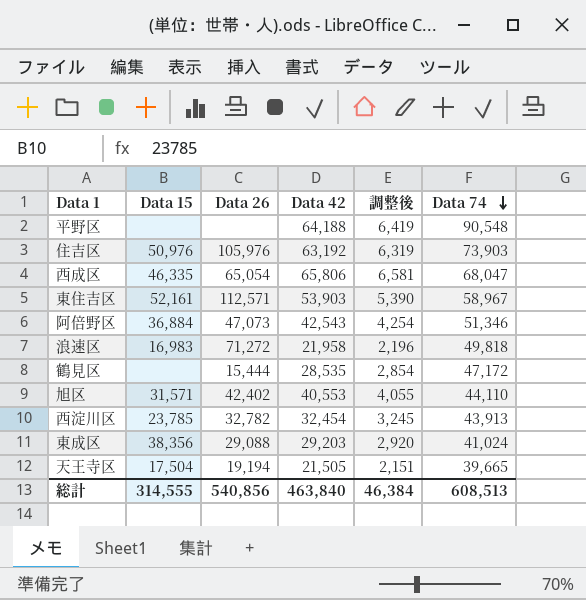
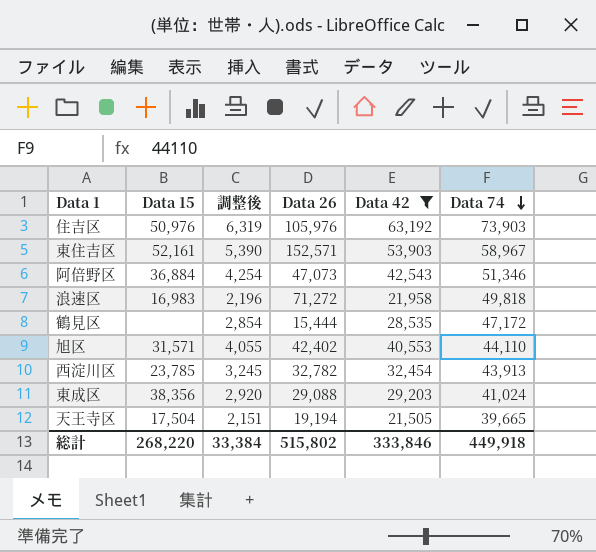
filter: none -> Data 42 <= 63,192
column 調整後 | position: 5 -> 3
東住吉区 | Data 26: 112,571 -> 152,571
総計 | Data 15: 314,555 -> 268,220
総計 | 調整後: 46,384 -> 33,384
総計 | Data 26: 540,856 -> 515,802
総計 | Data 42: 463,840 -> 333,846
総計 | Data 74: 608,513 -> 449,918

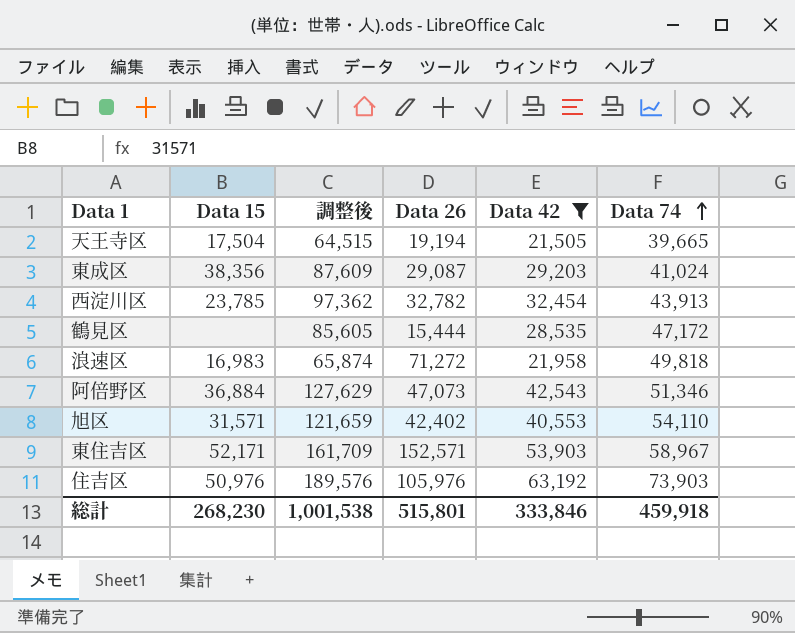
row order: Data 74 descending -> Data 74 ascending
column 調整後 | formula: [Data 42] * 0.1 -> [Data 42] * 3
東成区 | Data 26: 29,088 -> 29,087
旭区 | Data 74: 44,110 -> 54,110
東住吉区 | Data 15: 52,161 -> 52,171
総計 | Data 15: 268,220 -> 268,230
総計 | 調整後: 33,384 -> 1,001,538
総計 | Data 26: 515,802 -> 515,801
総計 | Data 74: 449,918 -> 459,918

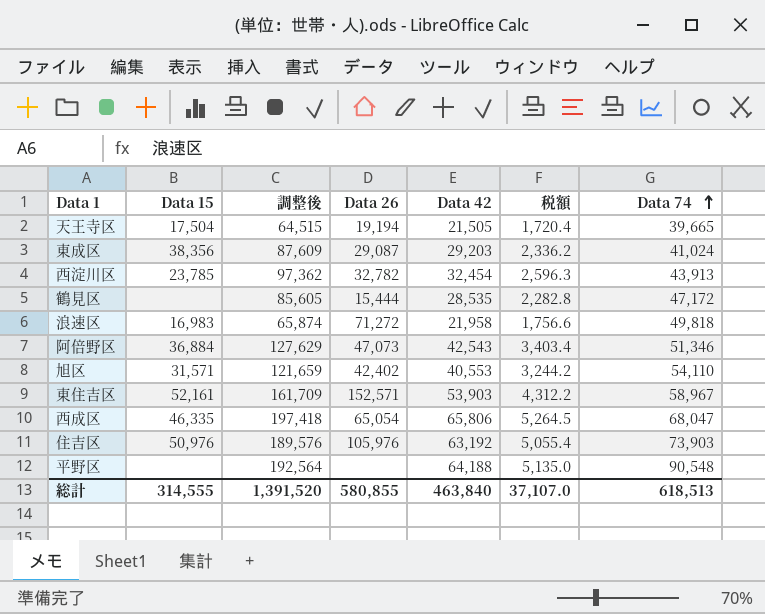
filter: Data 42 <= 63,192 -> none
column 税額 | formula: none -> [Data 42] * 0.08
東住吉区 | Data 15: 52,171 -> 52,161
総計 | Data 15: 268,230 -> 314,555
総計 | 調整後: 1,001,538 -> 1,391,520
総計 | Data 26: 515,801 -> 580,855
総計 | Data 42: 333,846 -> 463,840
総計 | Data 74: 459,918 -> 618,513

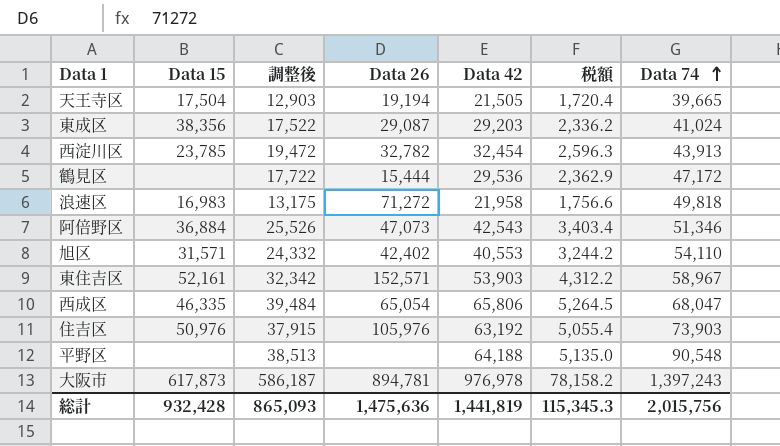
column 調整後 | formula: [Data 42] * 3 -> [Data 42] * 0.6
鶴見区 | Data 42: 28,535 -> 29,536
鶴見区 | 税額: 2,282.8 -> 2,362.9
row 大阪市: none -> 617,873 | 586,187 | 894,781 | 976,978 | 78,158.2 | 1,397,243
総計 | Data 15: 314,555 -> 932,428
総計 | 調整後: 1,391,520 -> 865,093
総計 | Data 26: 580,855 -> 1,475,636
総計 | Data 42: 463,840 -> 1,441,819
総計 | 税額: 37,107.0 -> 115,345.3
総計 | Data 74: 618,513 -> 2,015,756

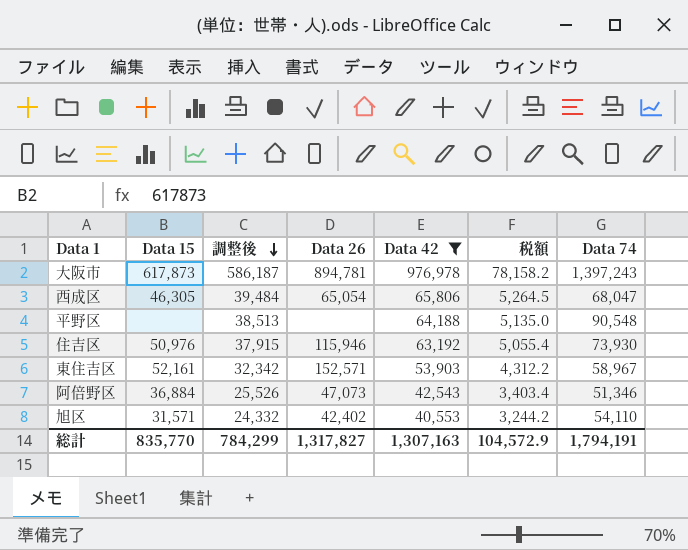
filter: none -> Data 42 >= 40,553
row order: Data 74 ascending -> 調整後 descending
西成区 | Data 15: 46,335 -> 46,305
住吉区 | Data 26: 105,976 -> 115,946
住吉区 | Data 74: 73,903 -> 73,930
総計 | Data 15: 932,428 -> 835,770
総計 | 調整後: 865,093 -> 784,299
総計 | Data 26: 1,475,636 -> 1,317,827
総計 | Data 42: 1,441,819 -> 1,307,163
総計 | 税額: 115,345.3 -> 104,572.9
総計 | Data 74: 2,015,756 -> 1,794,191

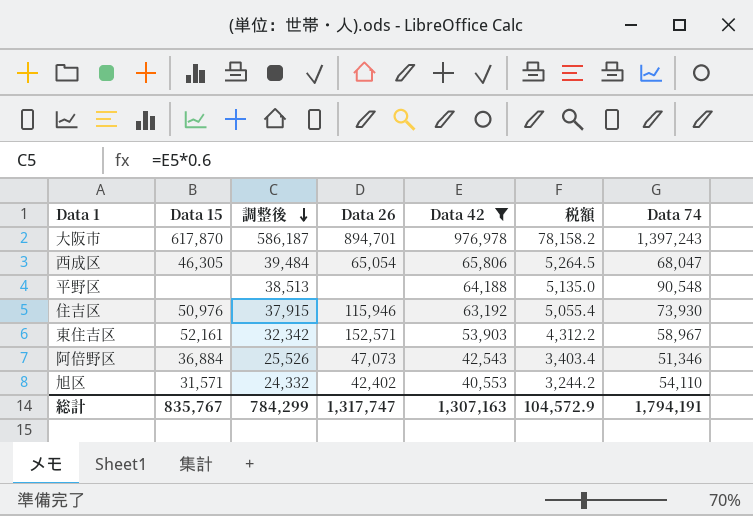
大阪市 | Data 15: 617,873 -> 617,870
大阪市 | Data 26: 894,781 -> 894,701
総計 | Data 15: 835,770 -> 835,767
総計 | Data 26: 1,317,827 -> 1,317,747

